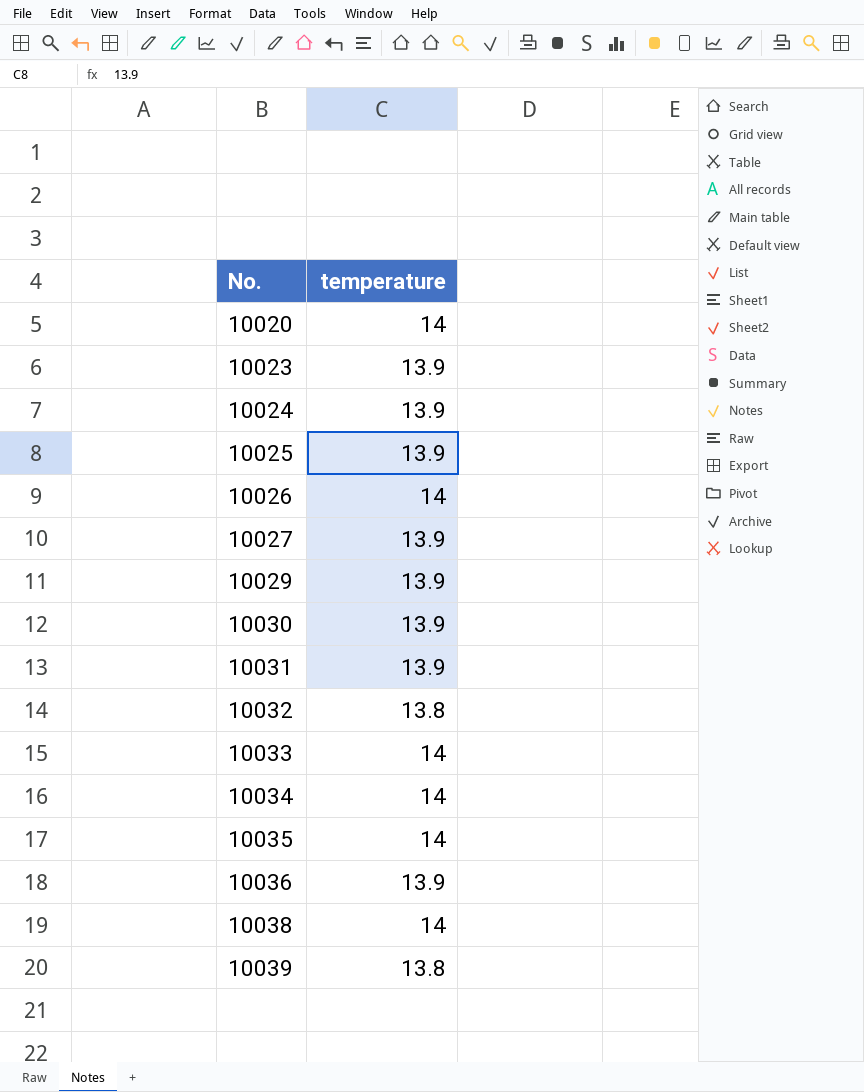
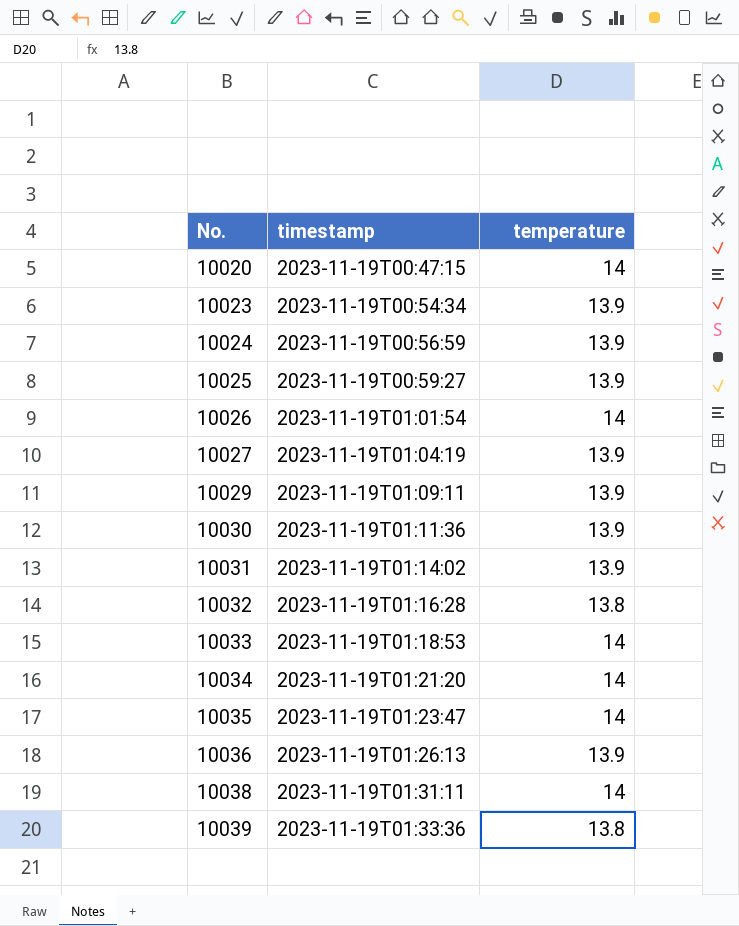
column timestamp | position: none -> 2

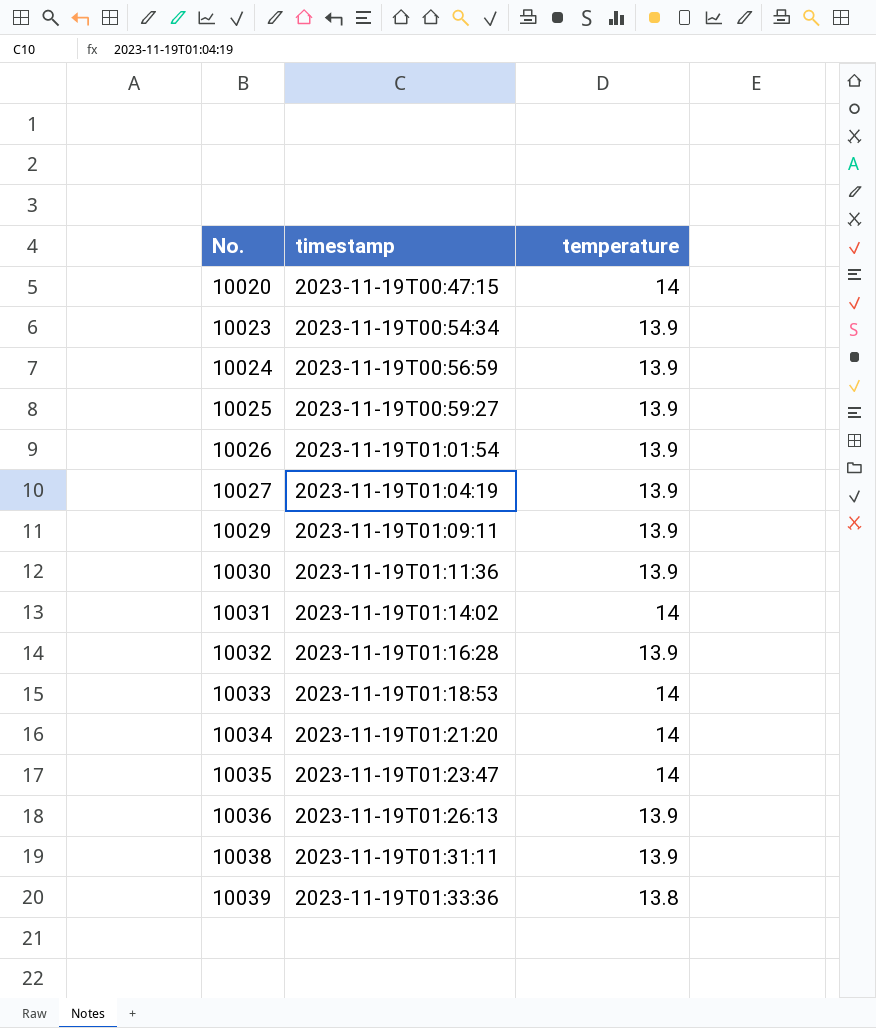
10026 | temperature: 14 -> 13.9
10031 | temperature: 13.9 -> 14
10032 | temperature: 13.8 -> 13.9
10038 | temperature: 14 -> 13.9

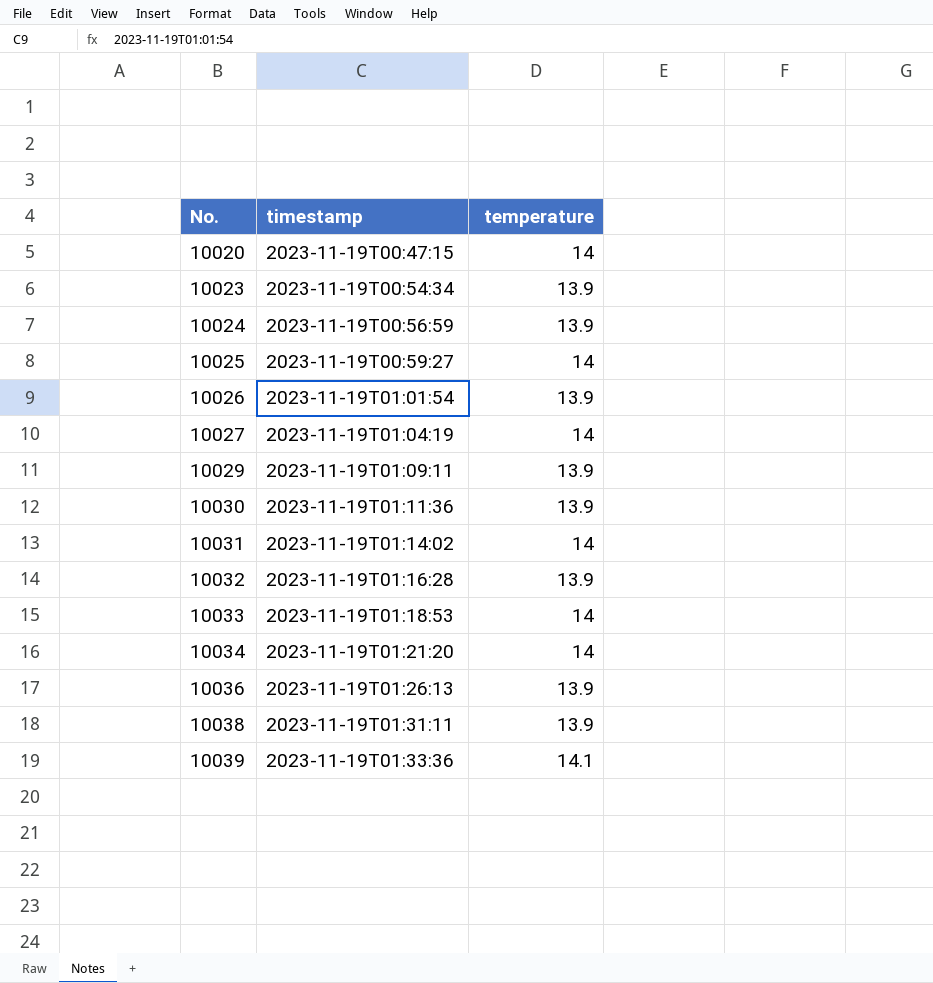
row 10035: 2023-11-19T01:23:47 | 14 -> none
10025 | temperature: 13.9 -> 14
10027 | temperature: 13.9 -> 14
10039 | temperature: 13.8 -> 14.1

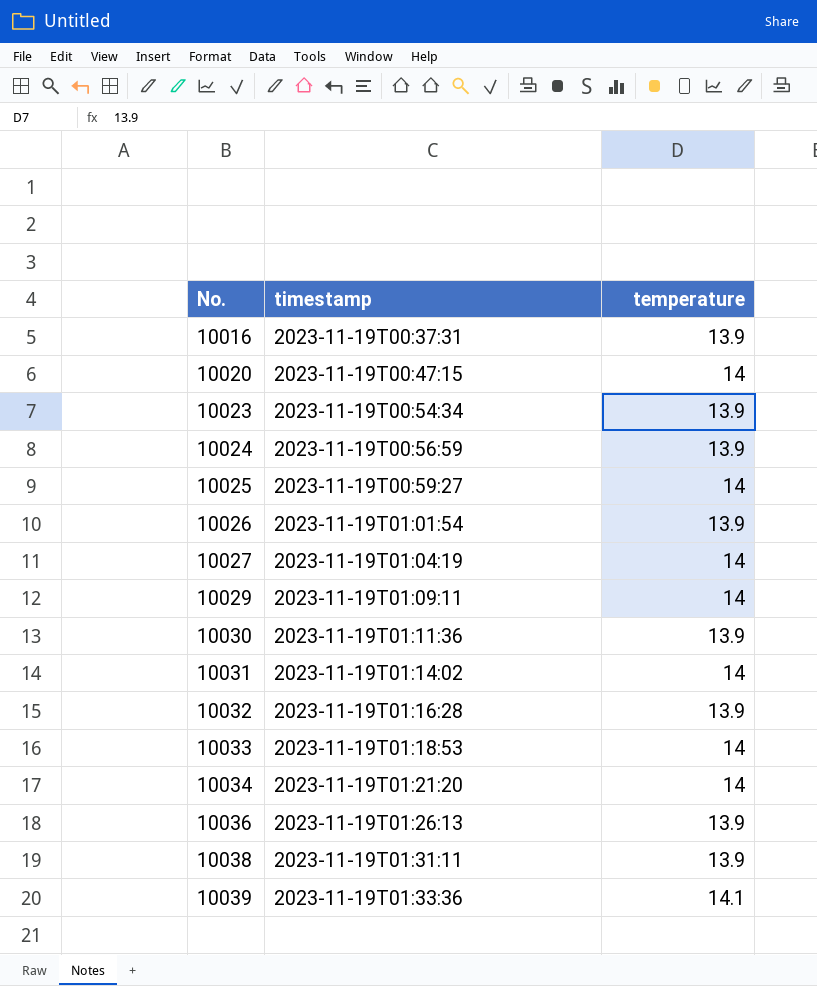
row 10016: none -> 2023-11-19T00:37:31 | 13.9
10029 | temperature: 13.9 -> 14

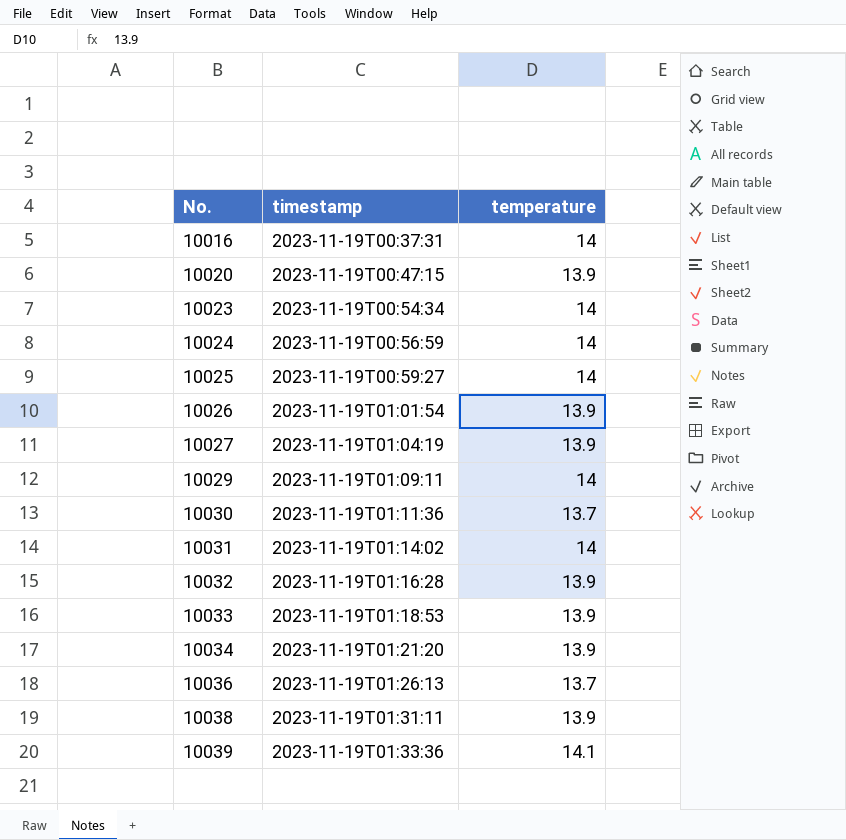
10016 | temperature: 13.9 -> 14
10020 | temperature: 14 -> 13.9
10023 | temperature: 13.9 -> 14
10024 | temperature: 13.9 -> 14
10027 | temperature: 14 -> 13.9
10030 | temperature: 13.9 -> 13.7
10033 | temperature: 14 -> 13.9
10034 | temperature: 14 -> 13.9
10036 | temperature: 13.9 -> 13.7

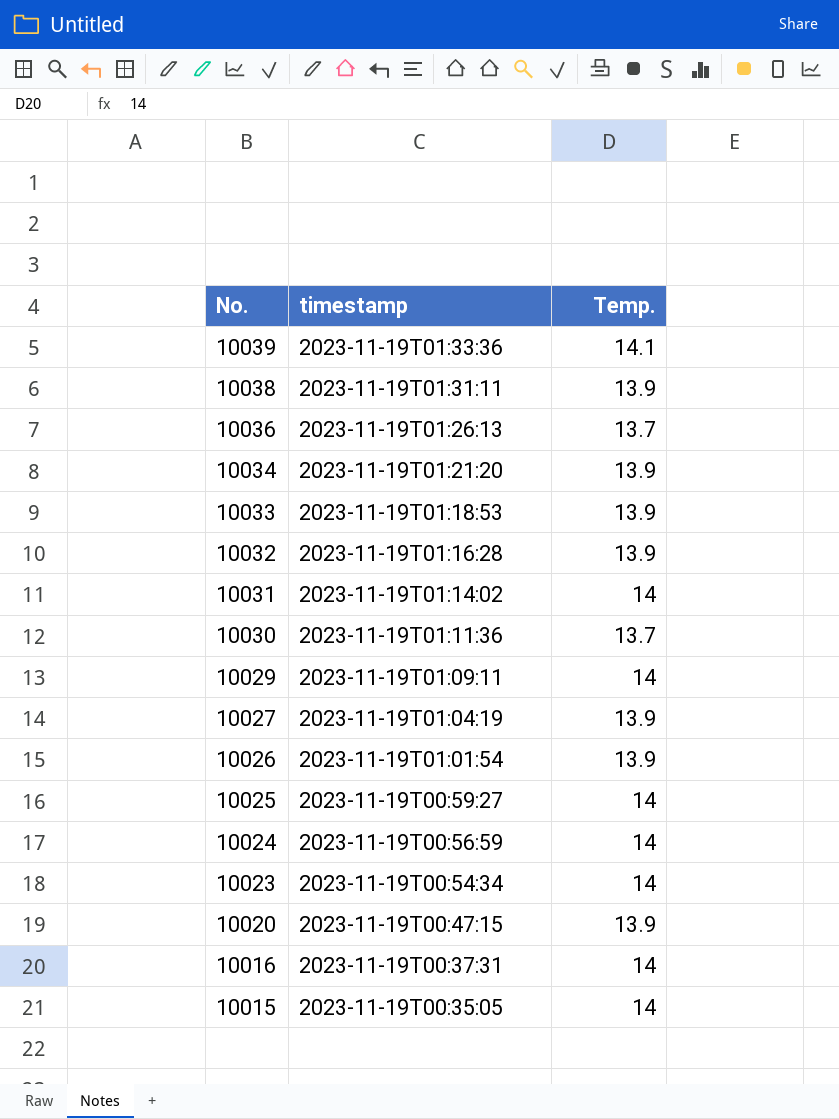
row order: No. ascending -> No. descending
column name: temperature -> Temp.
row 10015: none -> 2023-11-19T00:35:05 | 14

